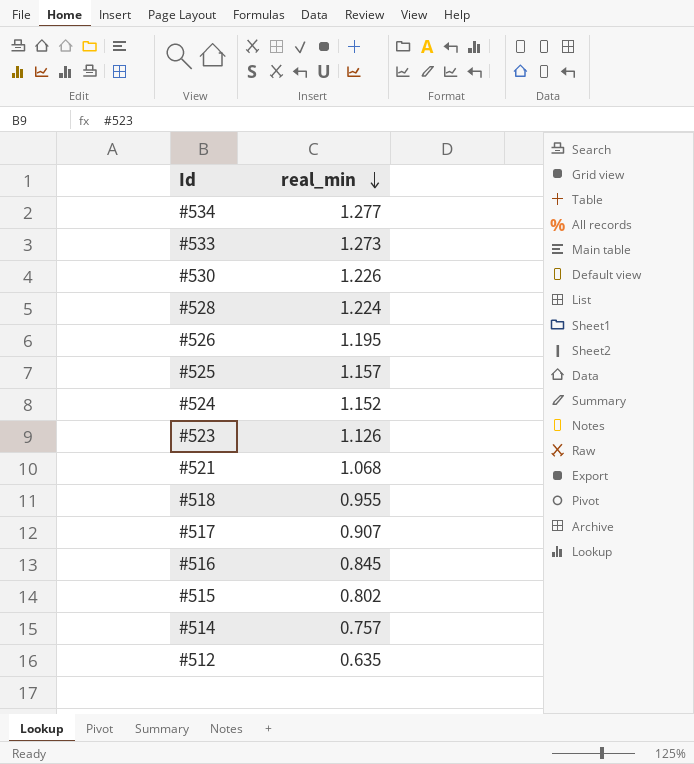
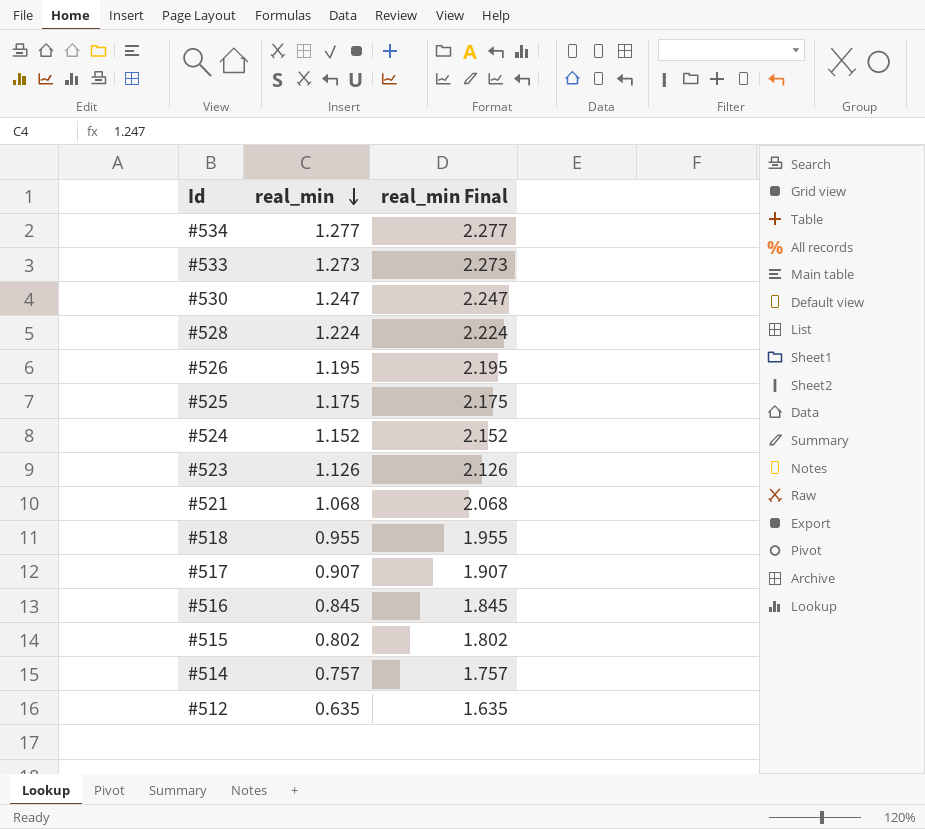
column real_min Final | formula: none -> [real_min] + 1
#530 | real_min: 1.226 -> 1.247
#525 | real_min: 1.157 -> 1.175

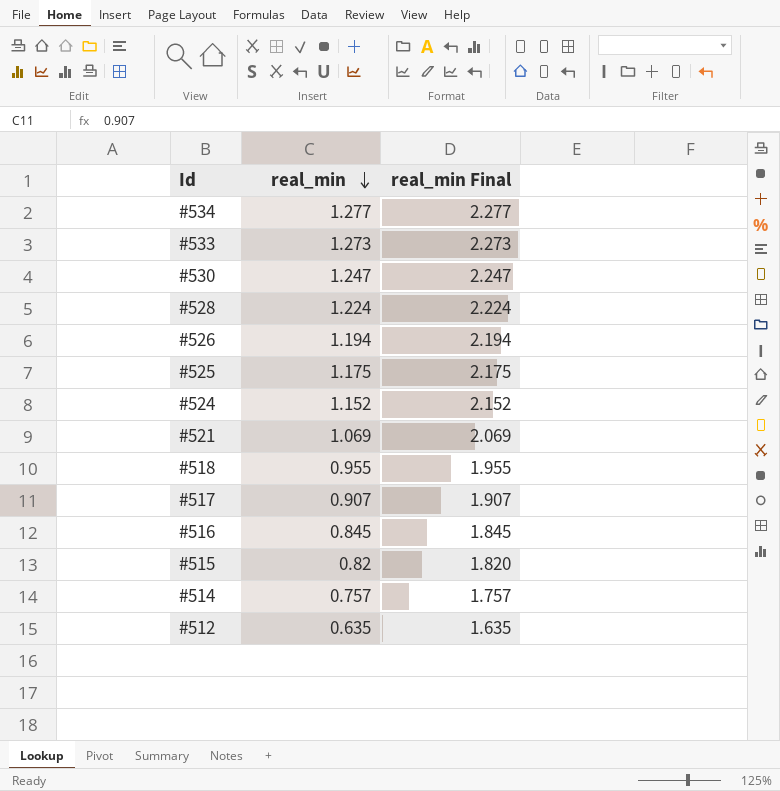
row #523: 1.126 | 2.126 -> none
#526 | real_min: 1.195 -> 1.194
#526 | real_min Final: 2.195 -> 2.194
#521 | real_min: 1.068 -> 1.069
#521 | real_min Final: 2.068 -> 2.069
#515 | real_min: 0.802 -> 0.82
#515 | real_min Final: 1.802 -> 1.820

